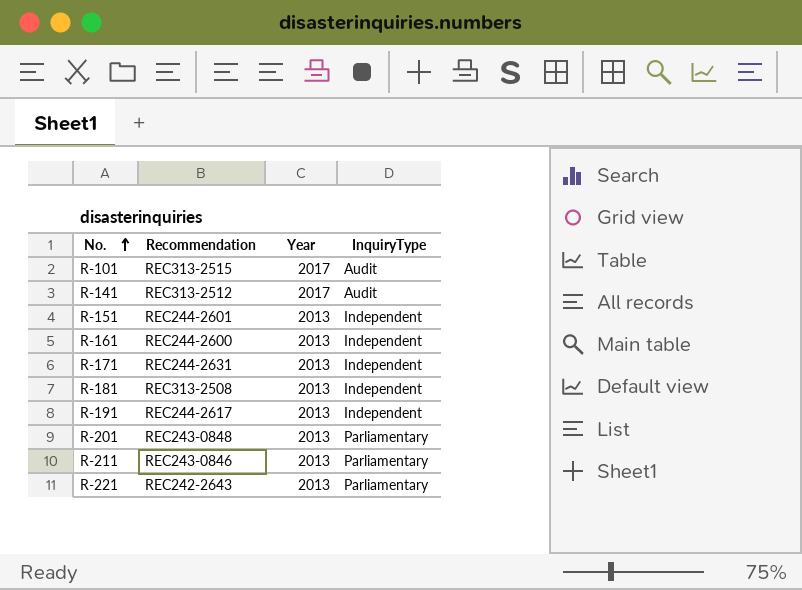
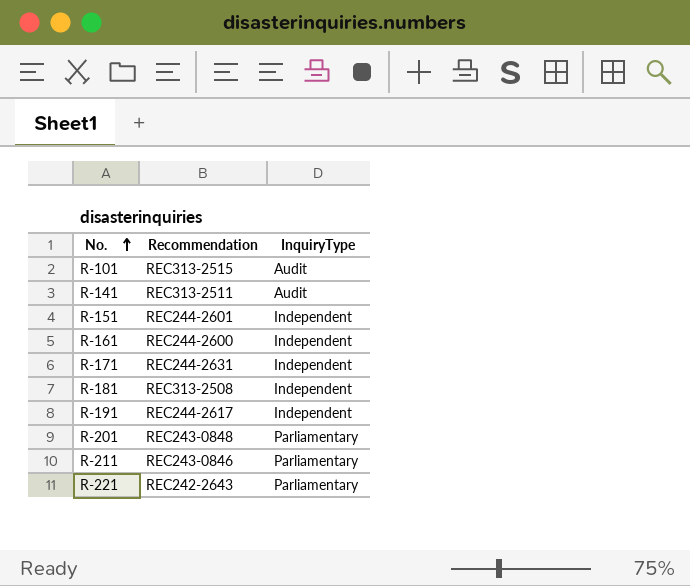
column Year | position: 3 -> none
R-141 | Recommendation: REC313-2512 -> REC313-2511

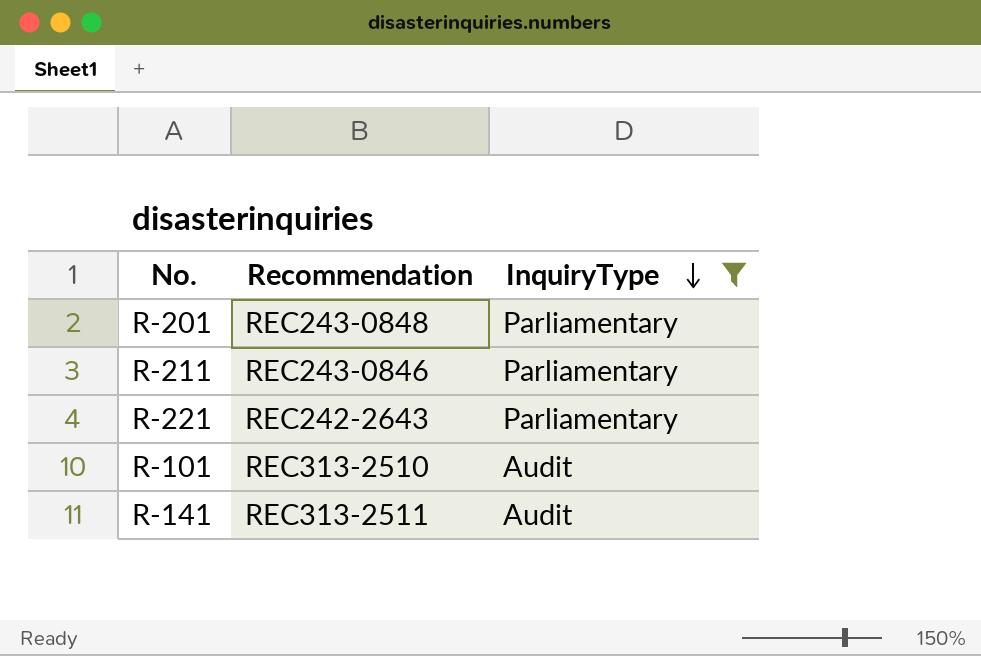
filter: none -> InquiryType != Independent
row order: No. ascending -> InquiryType descending
R-101 | Recommendation: REC313-2515 -> REC313-2510

